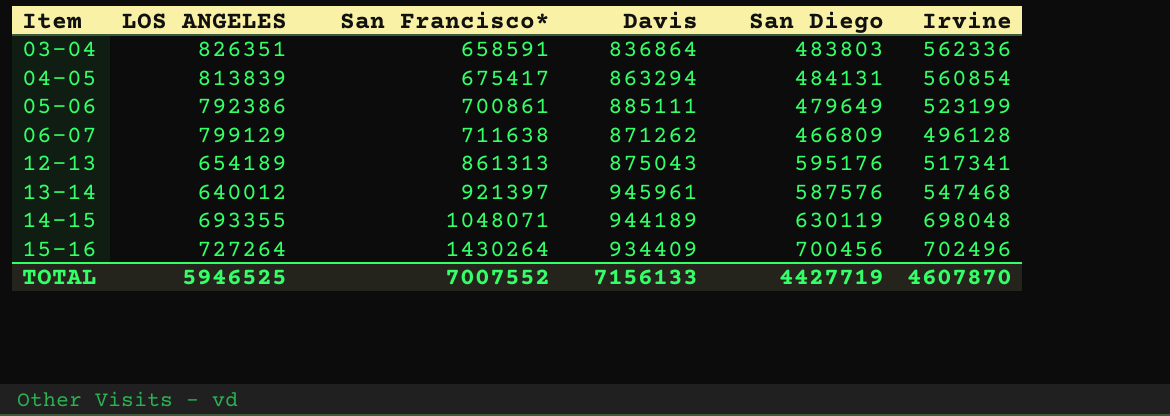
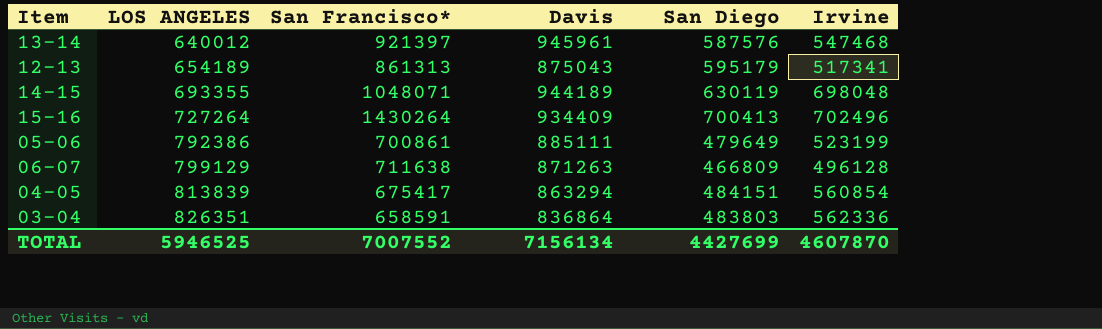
row order: Item ascending -> LOS ANGELES ascending
12-13 | San Diego: 595176 -> 595179
15-16 | San Diego: 700456 -> 700413
06-07 | Davis: 871262 -> 871263
04-05 | San Diego: 484131 -> 484151
TOTAL | Davis: 7156133 -> 7156134
TOTAL | San Diego: 4427719 -> 4427699

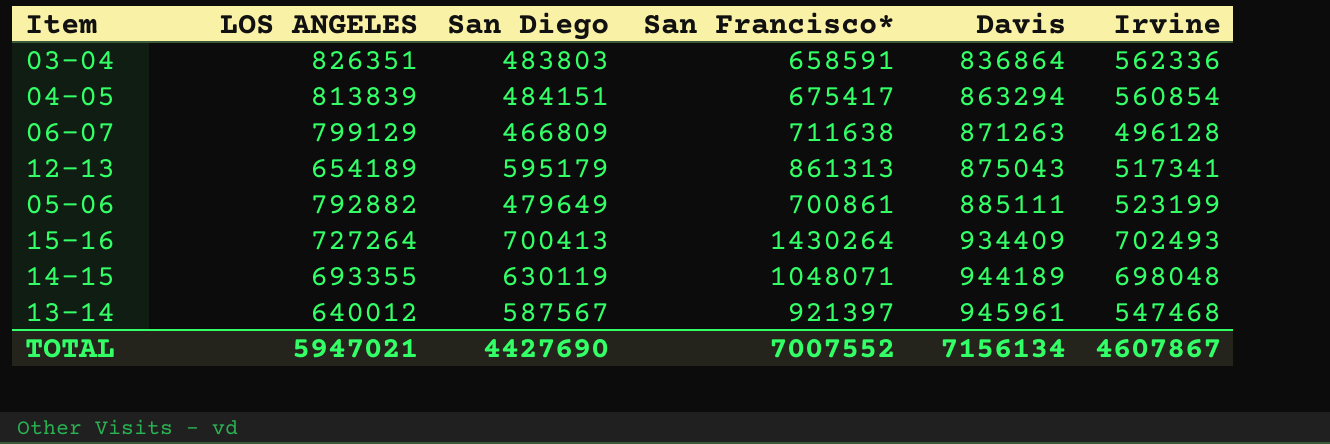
row order: LOS ANGELES ascending -> Davis ascending
column San Diego | position: 5 -> 3
05-06 | LOS ANGELES: 792386 -> 792882
15-16 | Irvine: 702496 -> 702493
13-14 | San Diego: 587576 -> 587567
TOTAL | LOS ANGELES: 5946525 -> 5947021
TOTAL | San Diego: 4427699 -> 4427690
TOTAL | Irvine: 4607870 -> 4607867

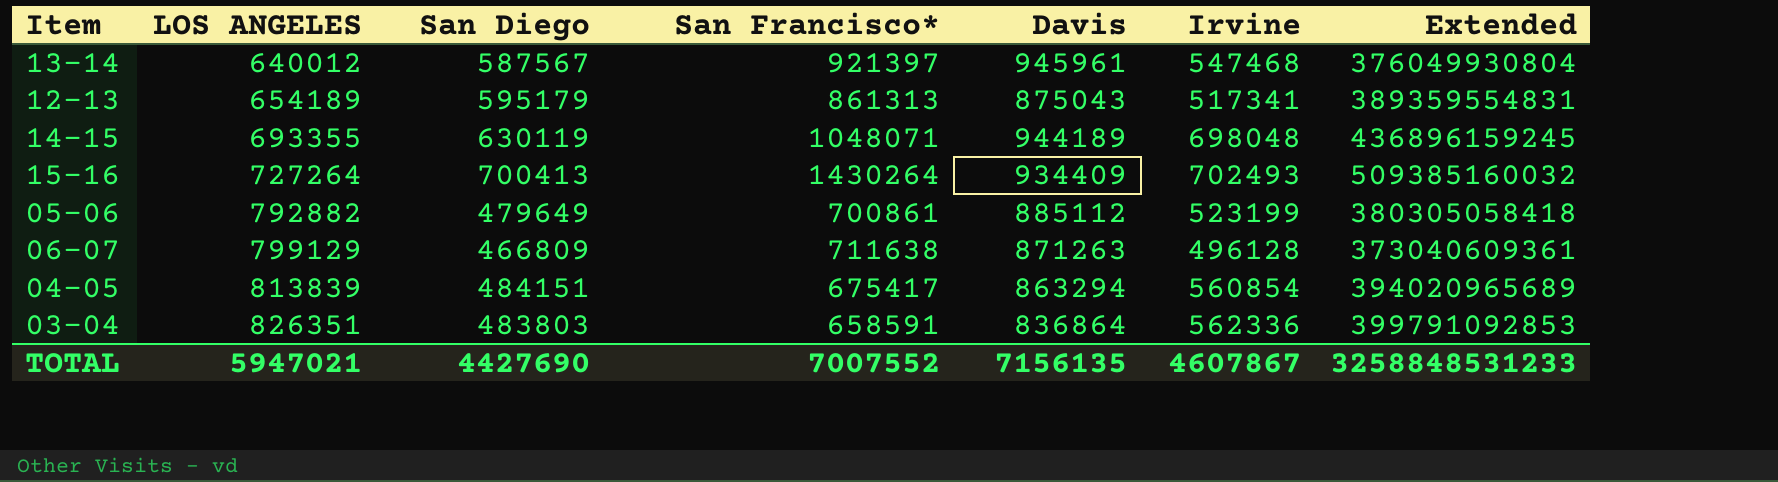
row order: Davis ascending -> LOS ANGELES ascending
column Extended | formula: none -> [LOS ANGELES] * [San Diego]
05-06 | Davis: 885111 -> 885112
TOTAL | Davis: 7156134 -> 7156135

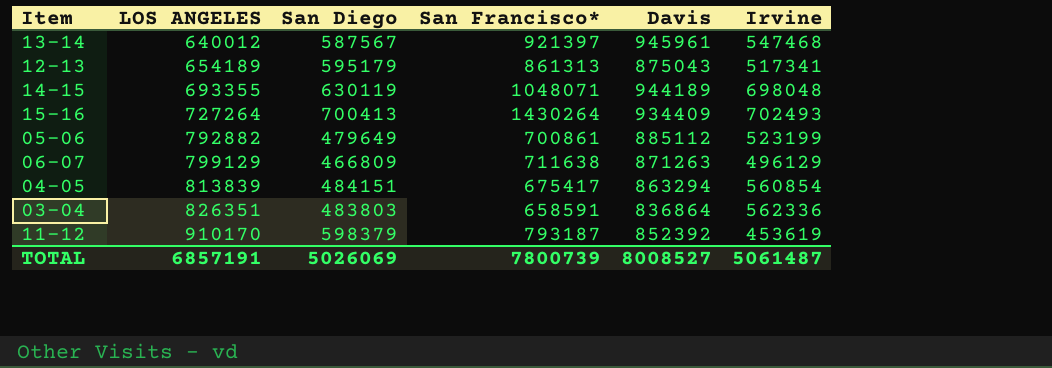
column Extended | formula: [LOS ANGELES] * [San Diego] -> none
06-07 | Irvine: 496128 -> 496129
row 11-12: none -> 910170 | 598379 | 793187 | 852392 | 453619
TOTAL | LOS ANGELES: 5947021 -> 6857191
TOTAL | San Diego: 4427690 -> 5026069
TOTAL | San Francisco*: 7007552 -> 7800739
TOTAL | Davis: 7156135 -> 8008527
TOTAL | Irvine: 4607867 -> 5061487

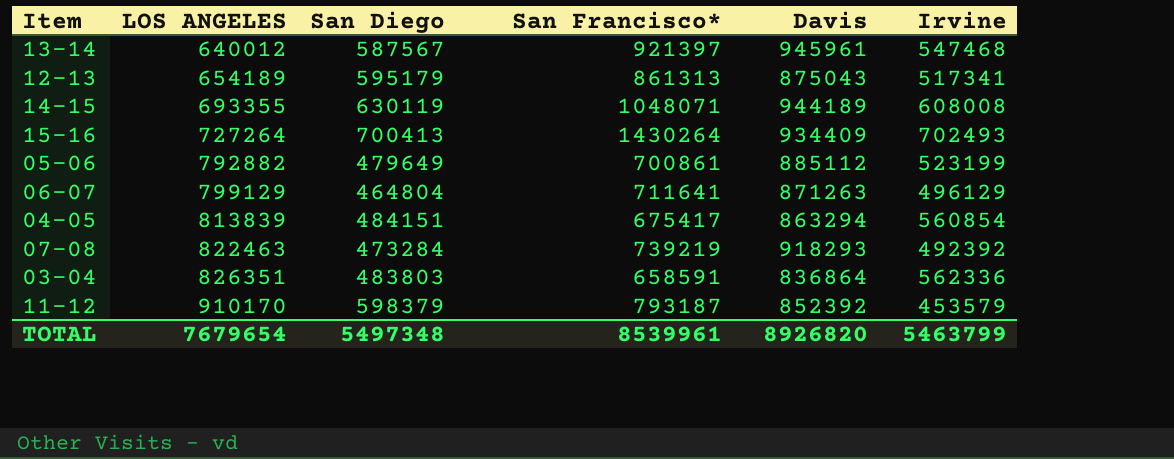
14-15 | Irvine: 698048 -> 608008
06-07 | San Diego: 466809 -> 464804
06-07 | San Francisco*: 711638 -> 711641
row 07-08: none -> 822463 | 473284 | 739219 | 918293 | 492392
11-12 | Irvine: 453619 -> 453579
TOTAL | LOS ANGELES: 6857191 -> 7679654
TOTAL | San Diego: 5026069 -> 5497348
TOTAL | San Francisco*: 7800739 -> 8539961
TOTAL | Davis: 8008527 -> 8926820
TOTAL | Irvine: 5061487 -> 5463799

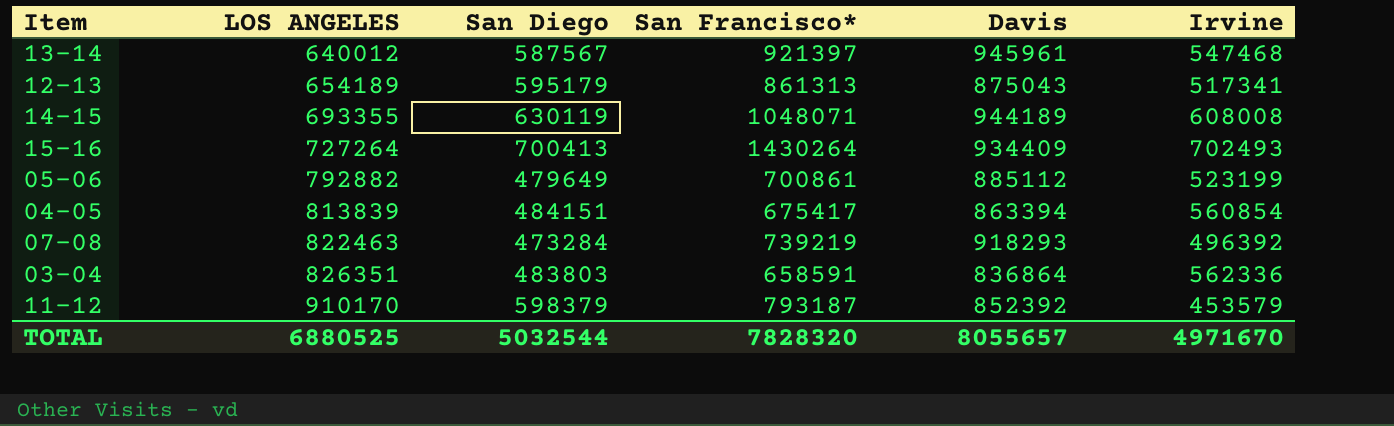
row 06-07: 799129 | 464804 | 711641 | 871263 | 496129 -> none
04-05 | Davis: 863294 -> 863394
07-08 | Irvine: 492392 -> 496392
TOTAL | LOS ANGELES: 7679654 -> 6880525
TOTAL | San Diego: 5497348 -> 5032544
TOTAL | San Francisco*: 8539961 -> 7828320
TOTAL | Davis: 8926820 -> 8055657
TOTAL | Irvine: 5463799 -> 4971670

